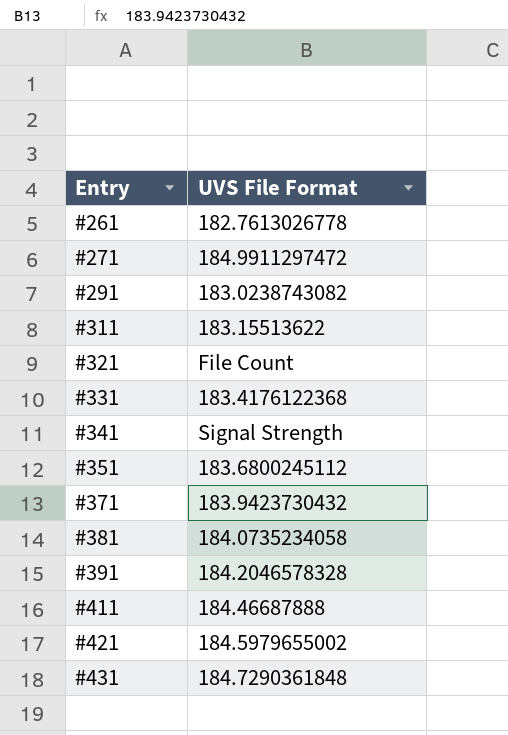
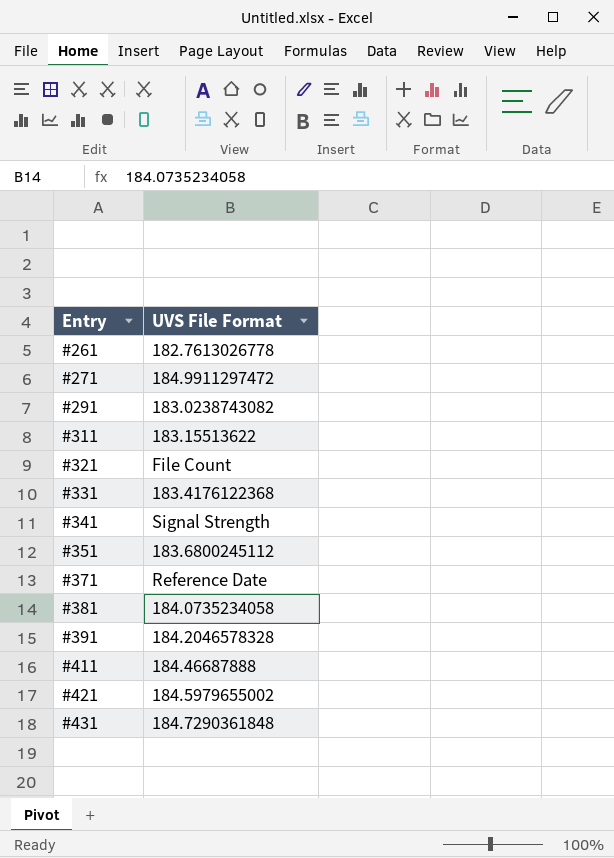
#371 | UVS File Format: 183.9423730432 -> Reference Date

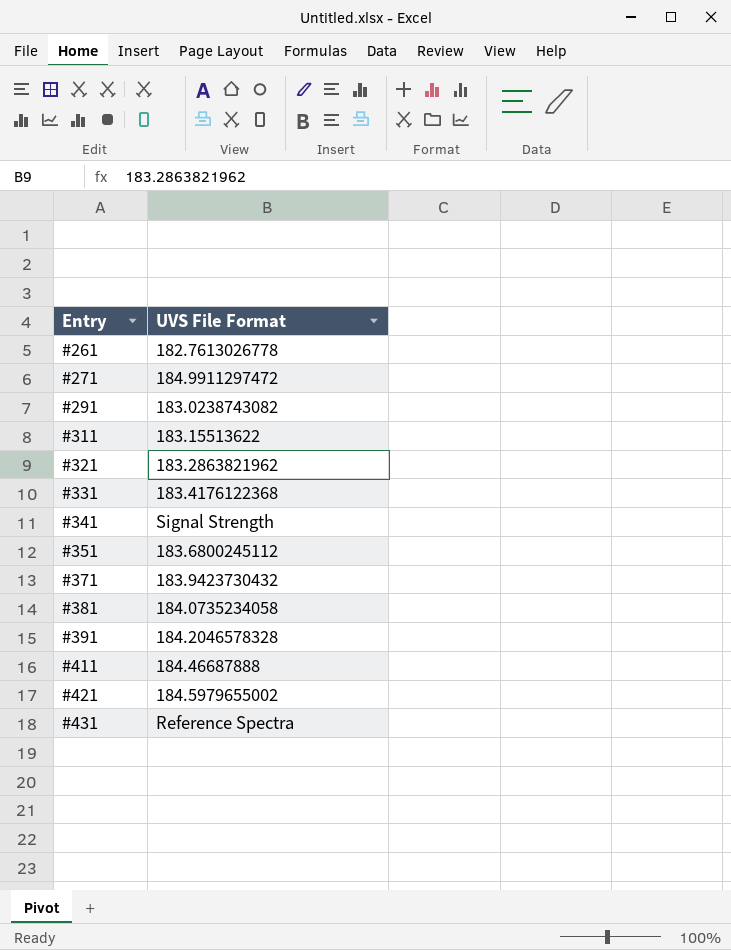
#321 | UVS File Format: File Count -> 183.2863821962
#371 | UVS File Format: Reference Date -> 183.9423730432
#431 | UVS File Format: 184.7290361848 -> Reference Spectra

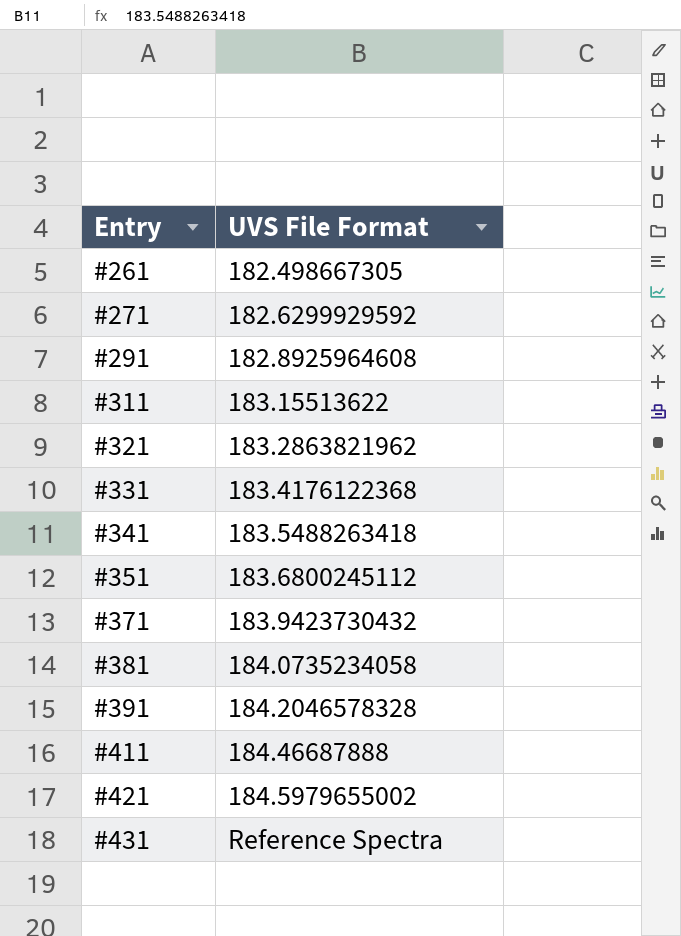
#261 | UVS File Format: 182.7613026778 -> 182.498667305
#271 | UVS File Format: 184.9911297472 -> 182.6299929592
#291 | UVS File Format: 183.0238743082 -> 182.8925964608
#341 | UVS File Format: Signal Strength -> 183.5488263418

